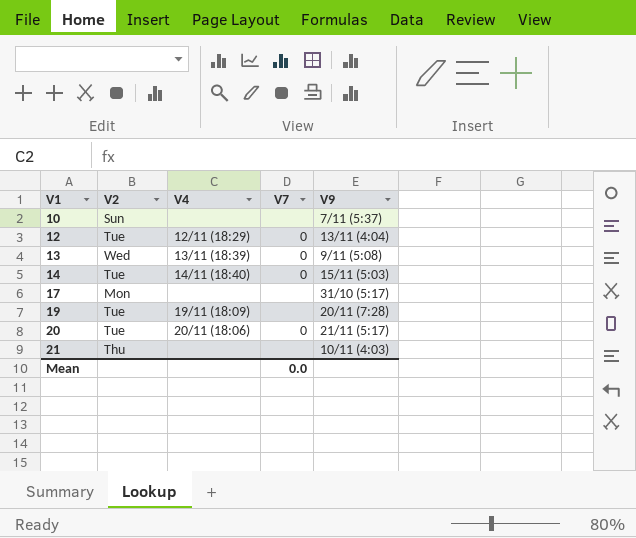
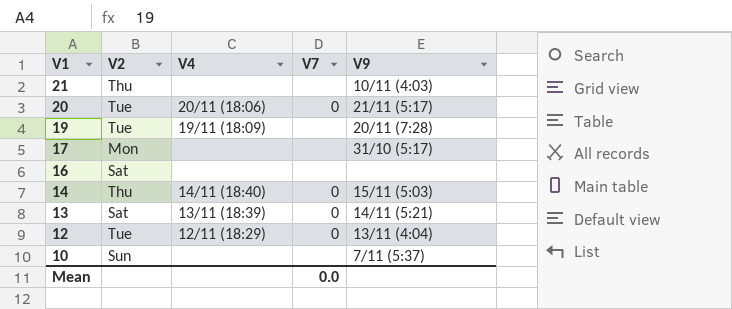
row order: V1 ascending -> V1 descending
row 16: none -> Sat | none | none | none
14 | V2: Tue -> Thu
13 | V2: Wed -> Sat
13 | V9: 9/11 (5:08) -> 14/11 (5:21)

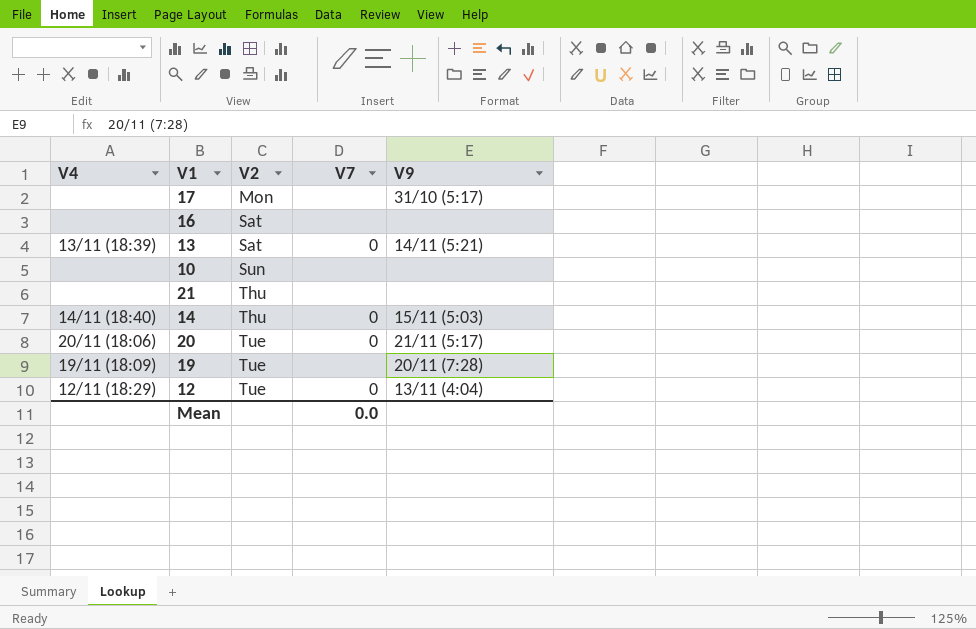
row order: V1 descending -> V2 ascending
column V4 | position: 3 -> 1
10 | V9: 7/11 (5:37) -> none
21 | V9: 10/11 (4:03) -> none

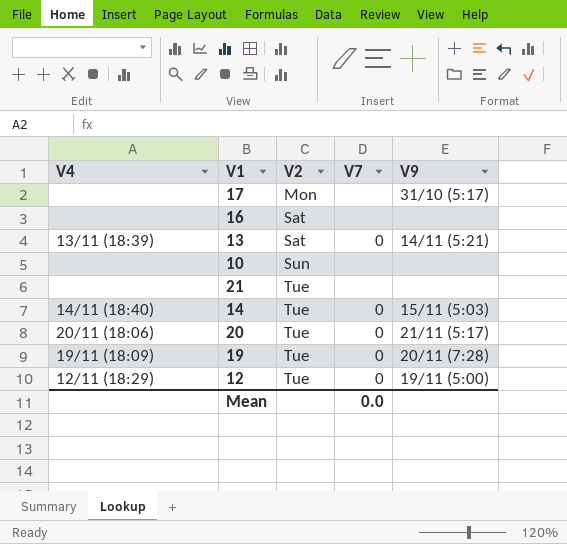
21 | V2: Thu -> Tue
14 | V2: Thu -> Tue
19 | V7: none -> 0
12 | V9: 13/11 (4:04) -> 19/11 (5:00)

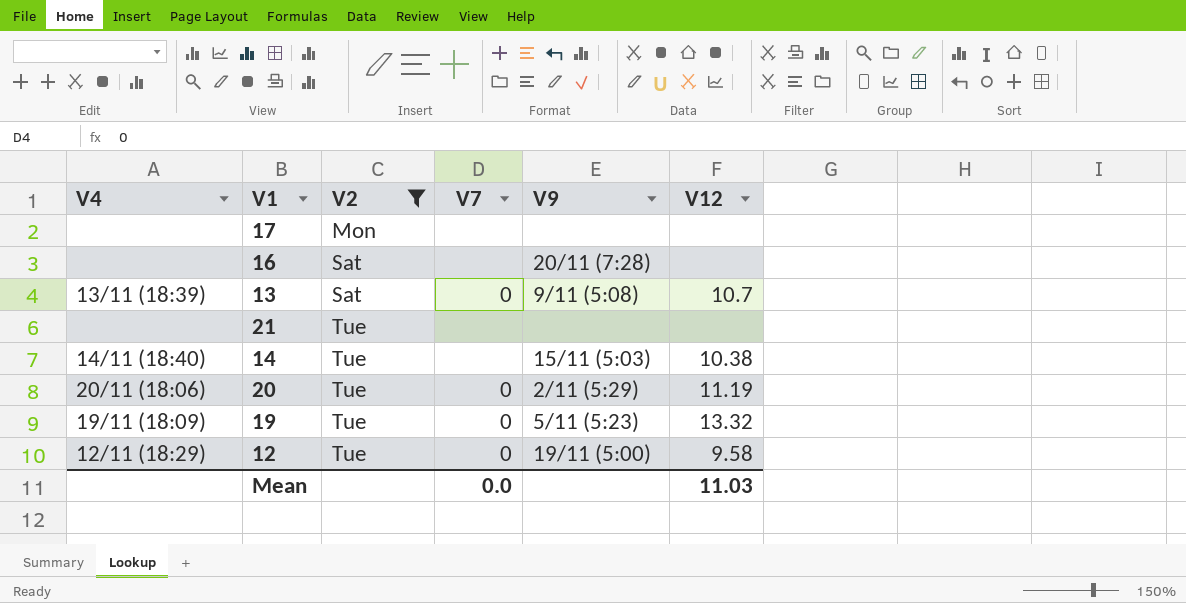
filter: none -> V2 != Sun
column V12 | position: none -> 6
17 | V9: 31/10 (5:17) -> none
16 | V9: none -> 20/11 (7:28)
13 | V9: 14/11 (5:21) -> 9/11 (5:08)
14 | V7: 0 -> none
20 | V9: 21/11 (5:17) -> 2/11 (5:29)
19 | V9: 20/11 (7:28) -> 5/11 (5:23)

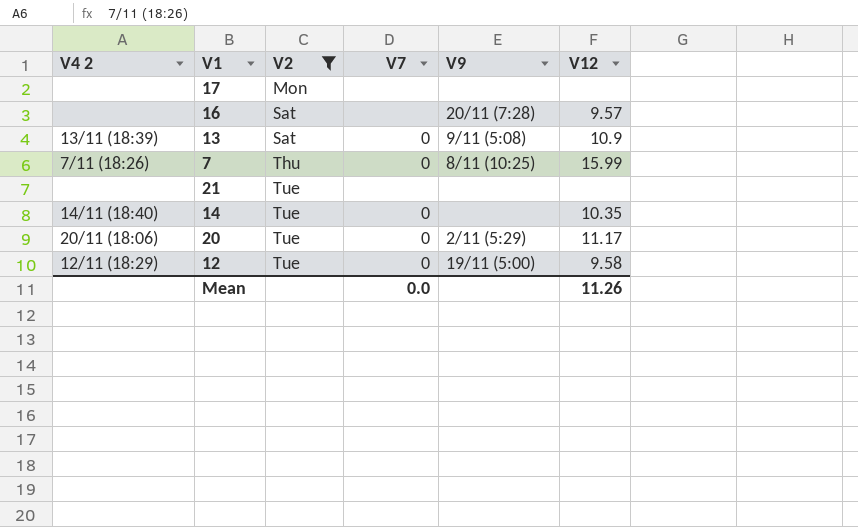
column name: V4 -> V4 2
row 19: 19/11 (18:09) | Tue | 0 | 5/11 (5:23) | 13.32 -> none
16 | V12: none -> 9.57
13 | V12: 10.7 -> 10.9
row 7: none -> 7/11 (18:26) | Thu | 0 | 8/11 (10:25) | 15.99
14 | V7: none -> 0
14 | V9: 15/11 (5:03) -> none
14 | V12: 10.38 -> 10.35
20 | V12: 11.19 -> 11.17
Mean | V12: 11.03 -> 11.26

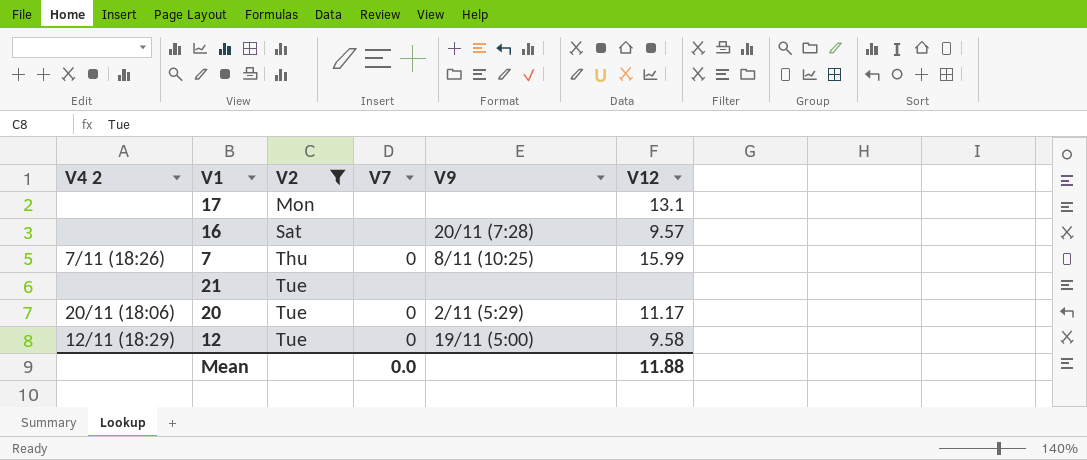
row 13: 13/11 (18:39) | Sat | 0 | 9/11 (5:08) | 10.9 -> none
row 14: 14/11 (18:40) | Tue | 0 | none | 10.35 -> none
17 | V12: none -> 13.1
Mean | V12: 11.26 -> 11.88

